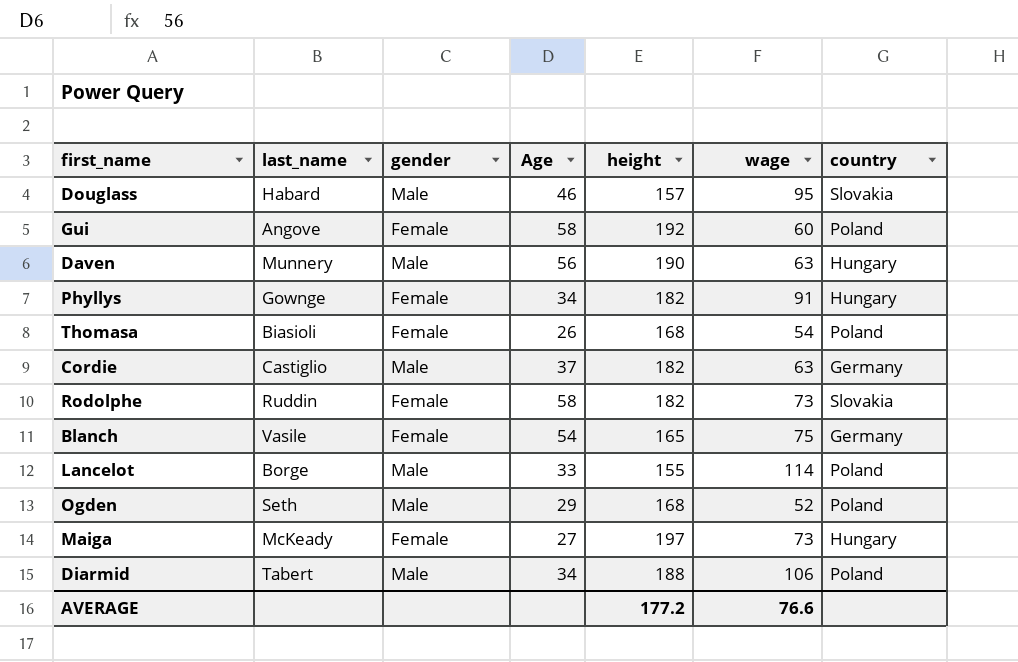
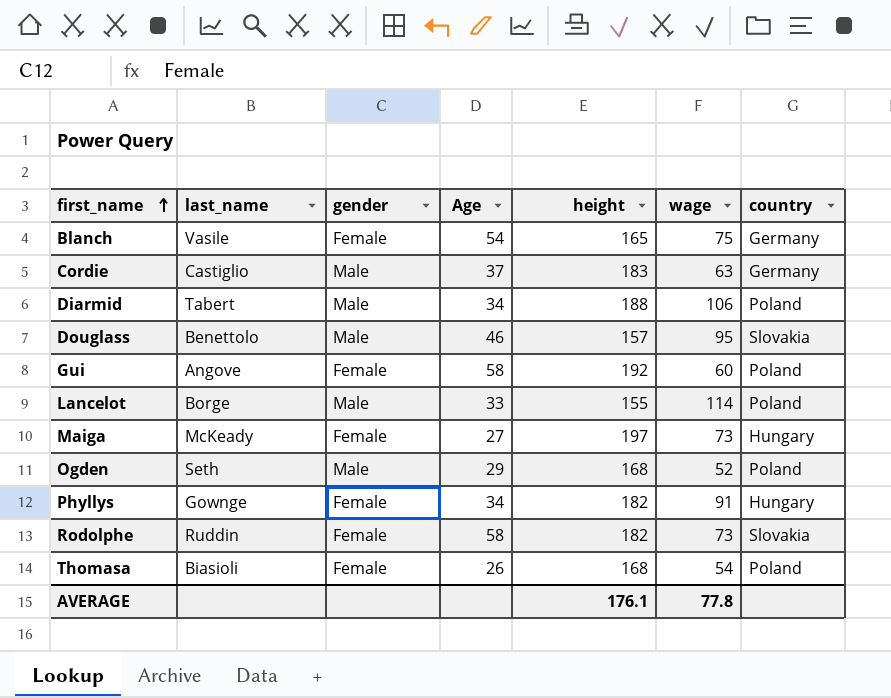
row order: none -> first_name ascending
row Daven: Munnery | Male | 56 | 190 | 63 | Hungary -> none
Cordie | height: 182 -> 183
Douglass | last_name: Habard -> Benettolo
AVERAGE | height: 177.2 -> 176.1
AVERAGE | wage: 76.6 -> 77.8

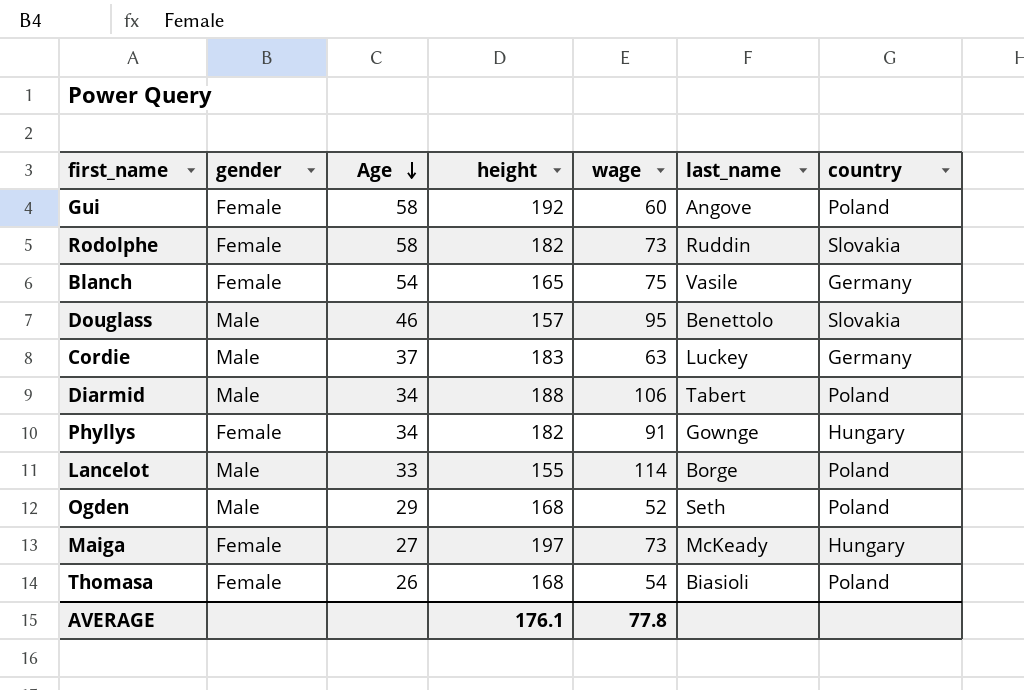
row order: first_name ascending -> Age descending
column last_name | position: 2 -> 6
Cordie | last_name: Castiglio -> Luckey

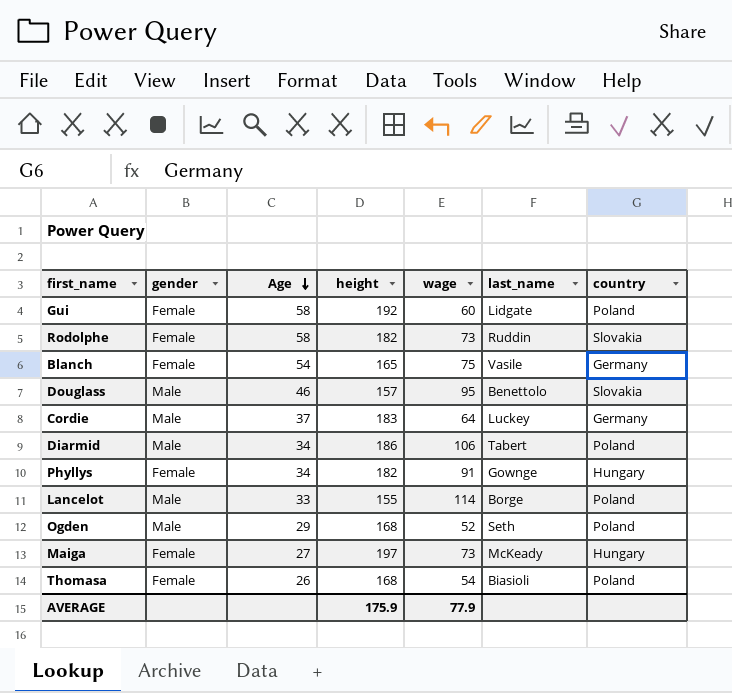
Gui | last_name: Angove -> Lidgate
Cordie | wage: 63 -> 64
Diarmid | height: 188 -> 186
AVERAGE | height: 176.1 -> 175.9
AVERAGE | wage: 77.8 -> 77.9

